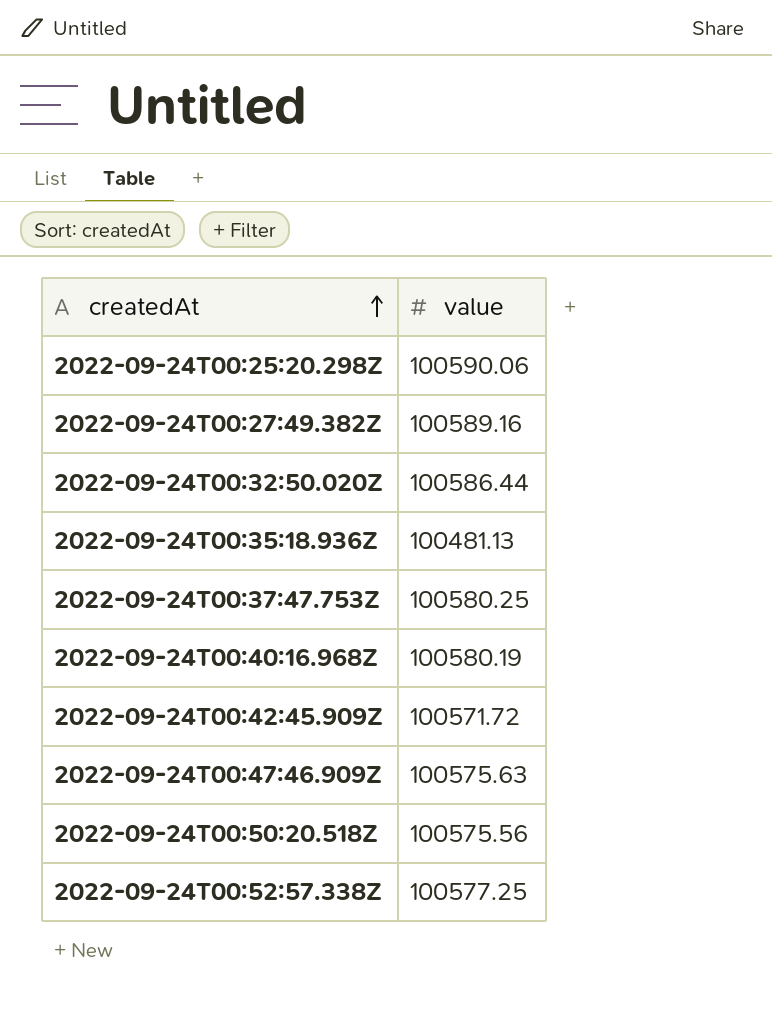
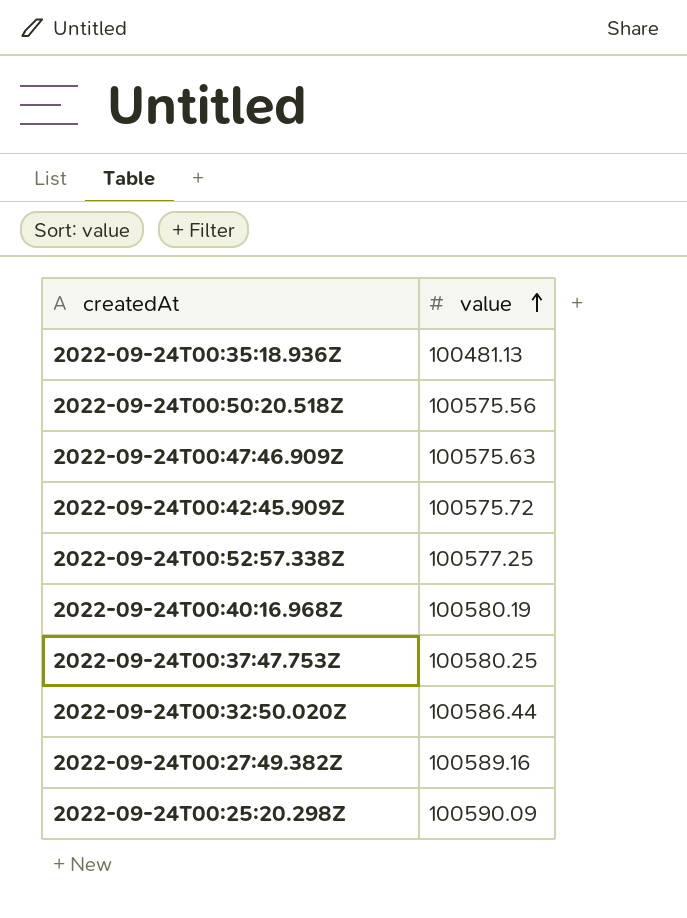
row order: createdAt ascending -> value ascending
2022-09-24T00:42:45.909Z | value: 100571.72 -> 100575.72
2022-09-24T00:25:20.298Z | value: 100590.06 -> 100590.09

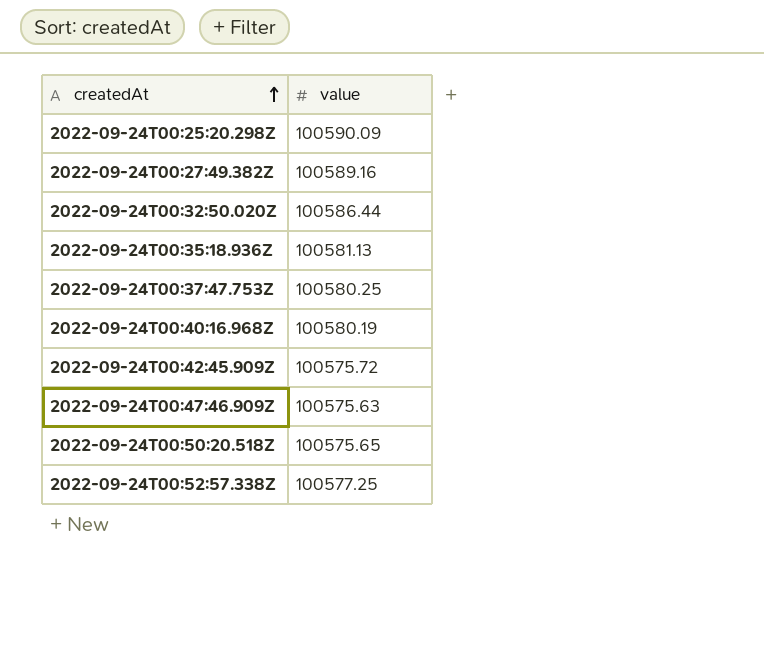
row order: value ascending -> createdAt ascending
2022-09-24T00:35:18.936Z | value: 100481.13 -> 100581.13
2022-09-24T00:50:20.518Z | value: 100575.56 -> 100575.65

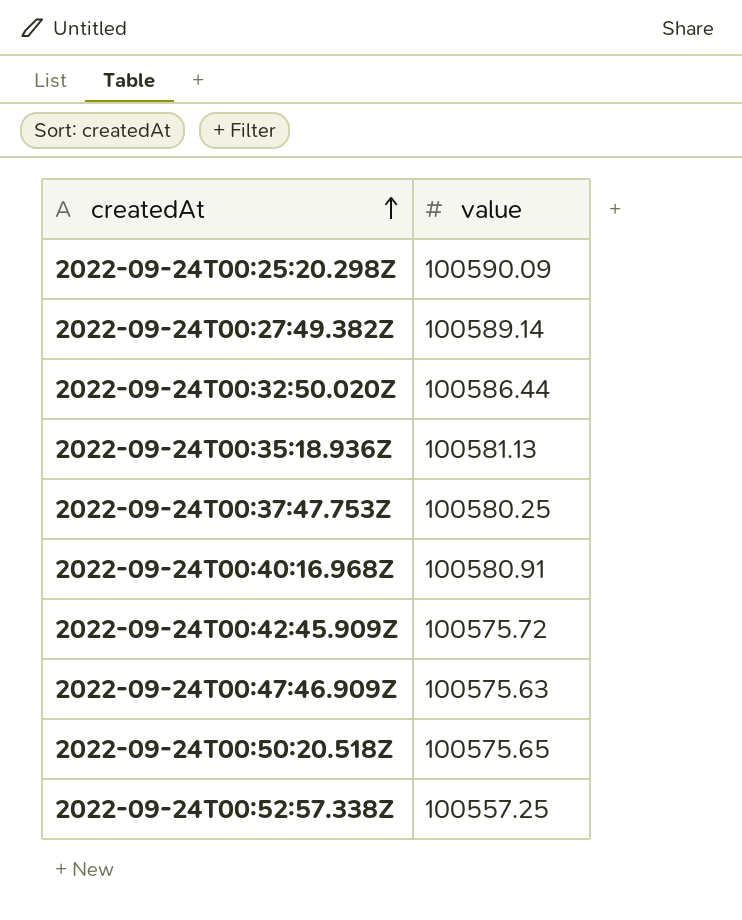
2022-09-24T00:27:49.382Z | value: 100589.16 -> 100589.14
2022-09-24T00:40:16.968Z | value: 100580.19 -> 100580.91
2022-09-24T00:52:57.338Z | value: 100577.25 -> 100557.25

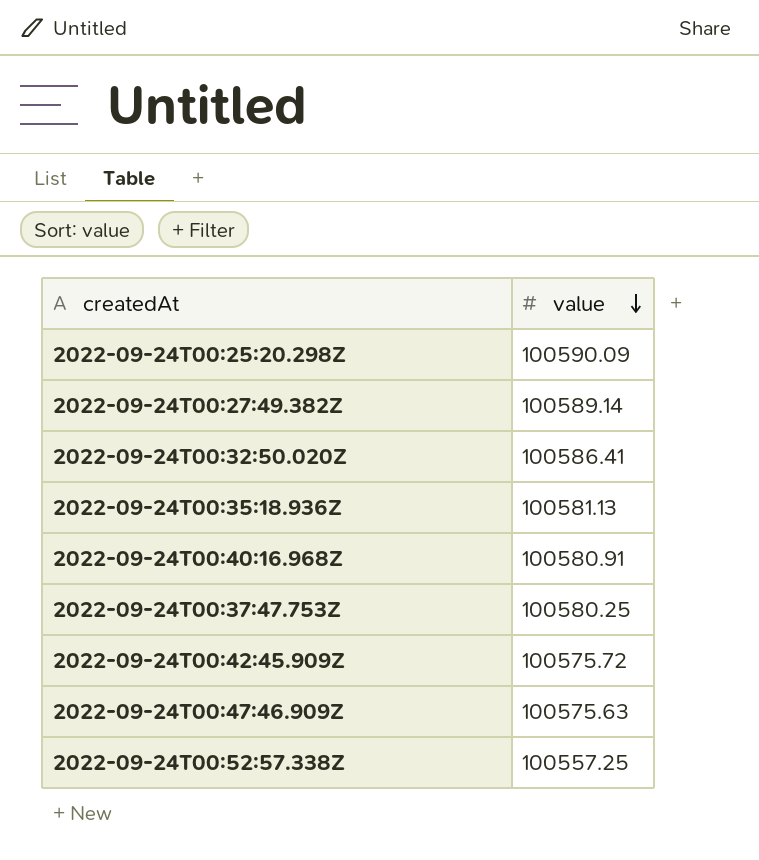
row order: createdAt ascending -> value descending
row 2022-09-24T00:50:20.518Z: 100575.65 -> none
2022-09-24T00:32:50.020Z | value: 100586.44 -> 100586.41

